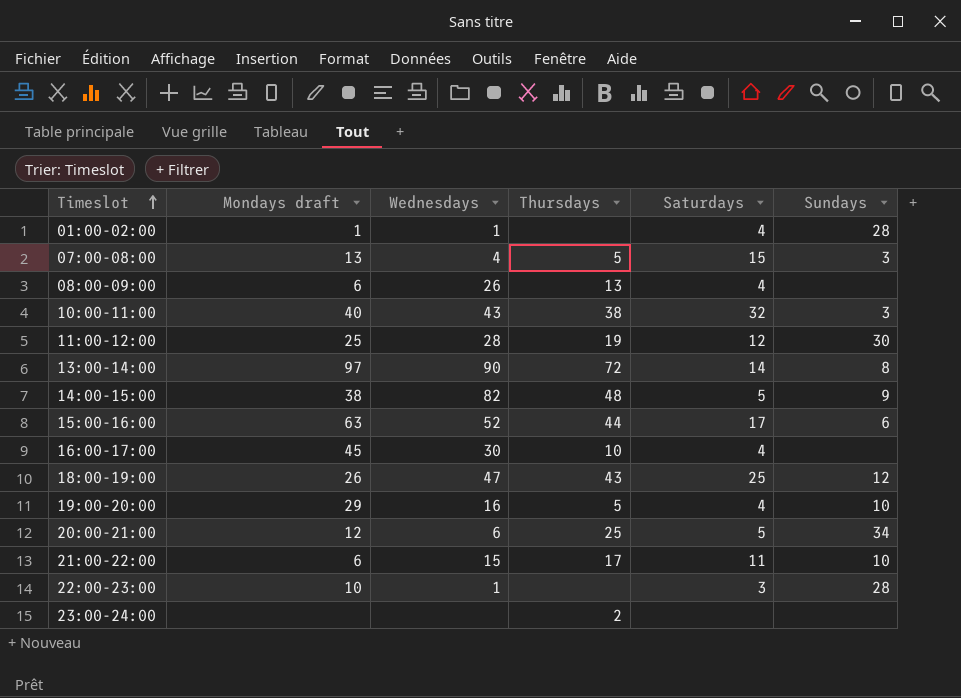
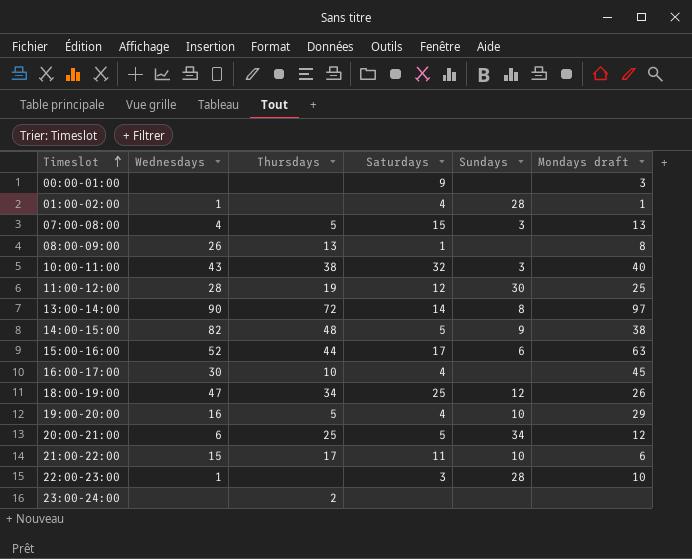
column Mondays draft | position: 2 -> 6
row 00:00-01:00: none -> none | none | 9 | none | 3
08:00-09:00 | Saturdays: 4 -> 1
08:00-09:00 | Mondays draft: 6 -> 8
18:00-19:00 | Thursdays: 43 -> 34

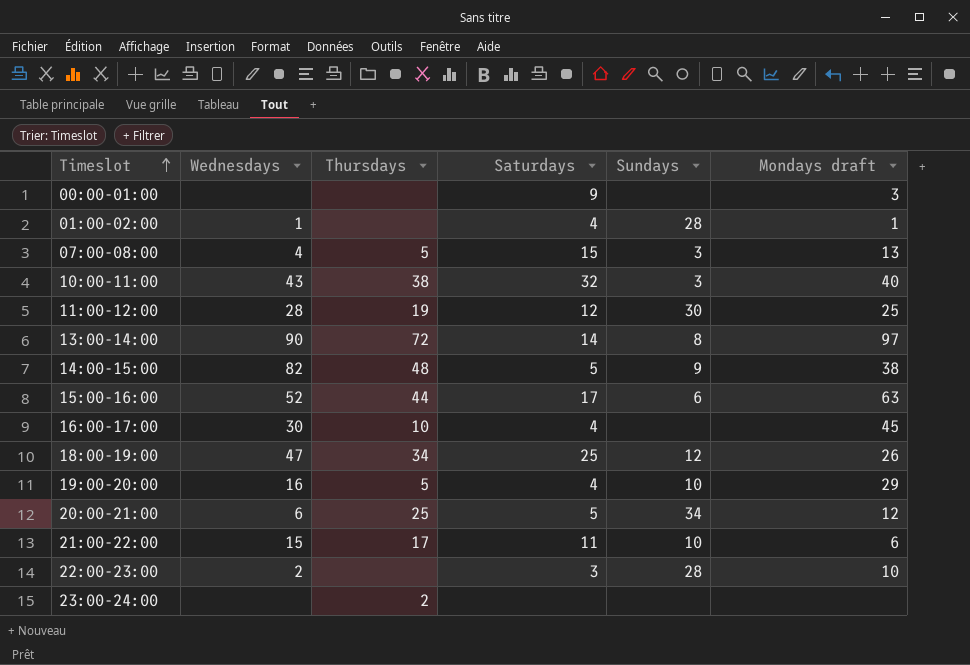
row 08:00-09:00: 26 | 13 | 1 | none | 8 -> none
22:00-23:00 | Wednesdays: 1 -> 2

